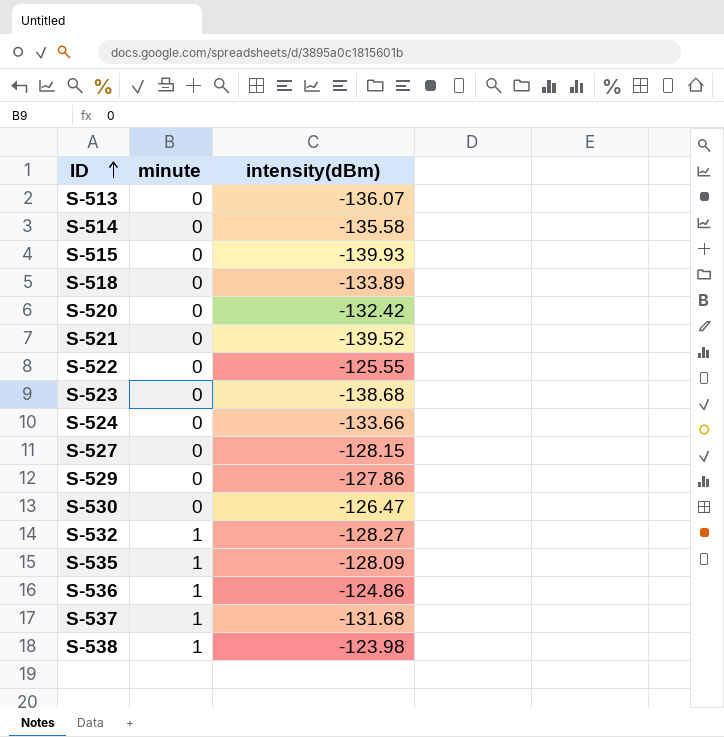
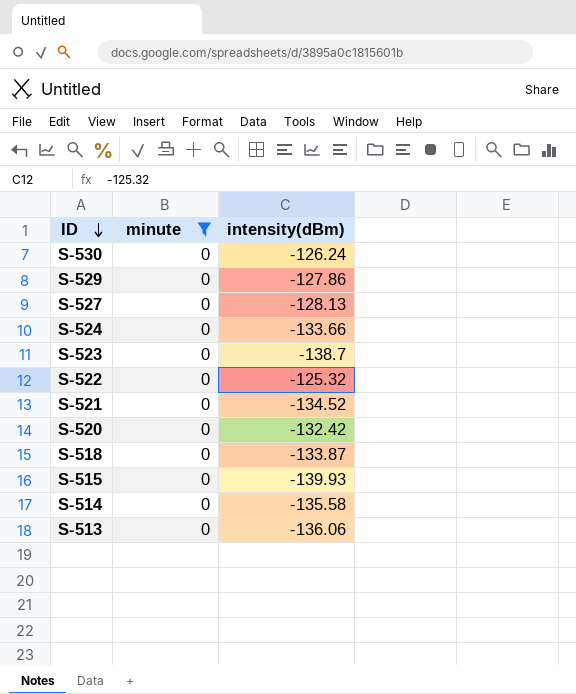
filter: none -> minute = 0
row order: ID ascending -> ID descending
S-530 | intensity(dBm): -126.47 -> -126.24
S-527 | intensity(dBm): -128.15 -> -128.13
S-523 | intensity(dBm): -138.68 -> -138.7
S-522 | intensity(dBm): -125.55 -> -125.32
S-521 | intensity(dBm): -139.52 -> -134.52
S-518 | intensity(dBm): -133.89 -> -133.87
S-513 | intensity(dBm): -136.07 -> -136.06

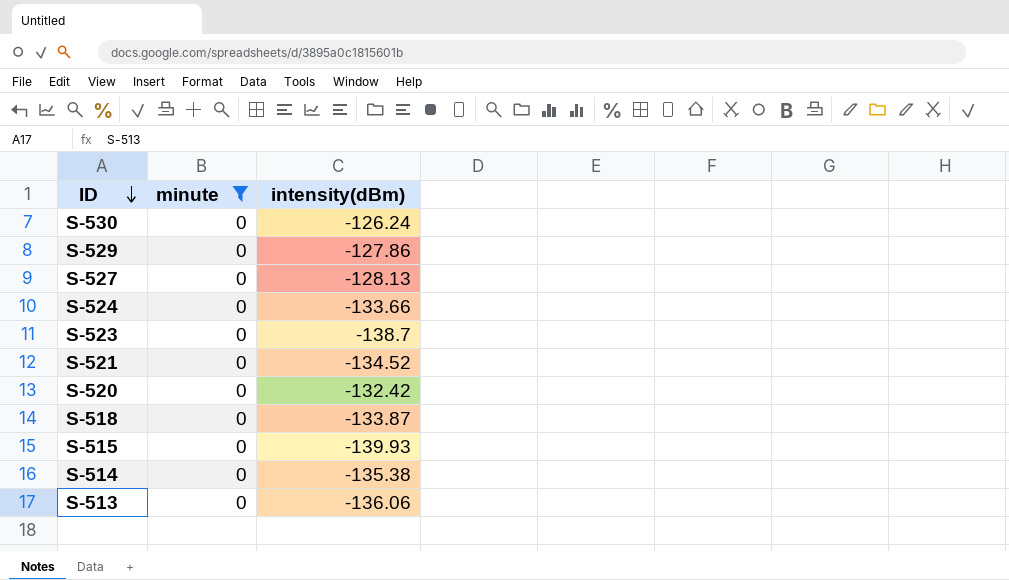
row S-522: 0 | -125.32 -> none
S-514 | intensity(dBm): -135.58 -> -135.38

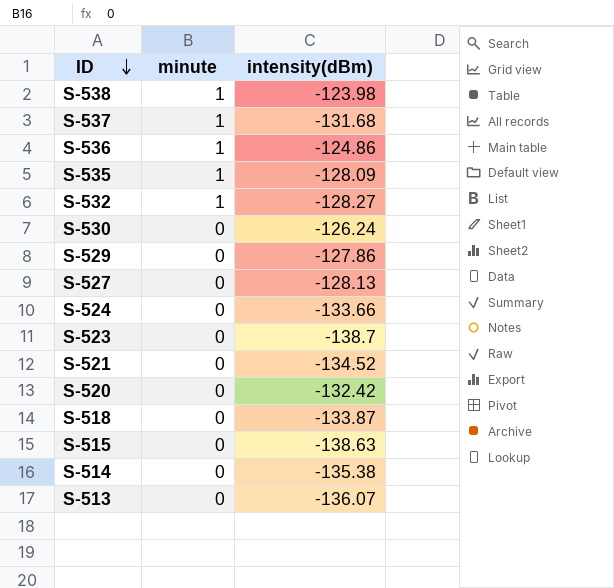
filter: minute = 0 -> none
S-515 | intensity(dBm): -139.93 -> -138.63
S-513 | intensity(dBm): -136.06 -> -136.07

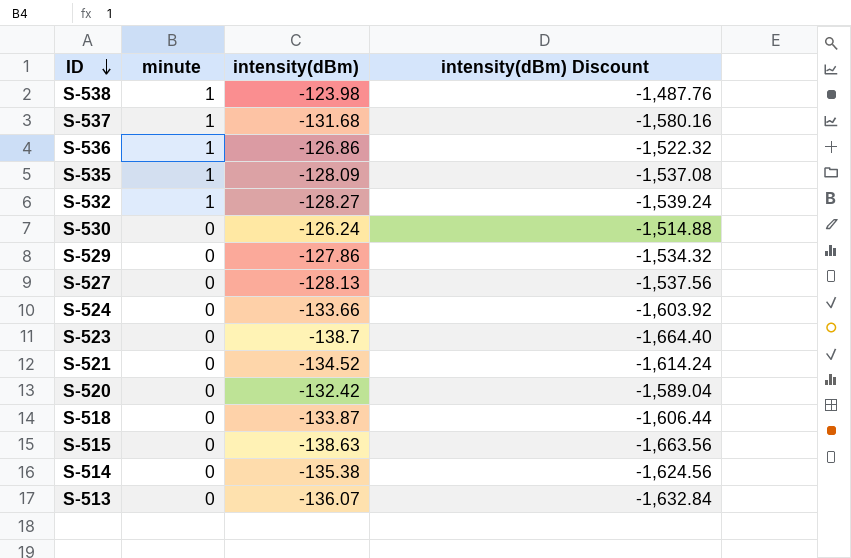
column intensity(dBm) Discount | formula: none -> [intensity(dBm)] * 12
S-536 | intensity(dBm): -124.86 -> -126.86

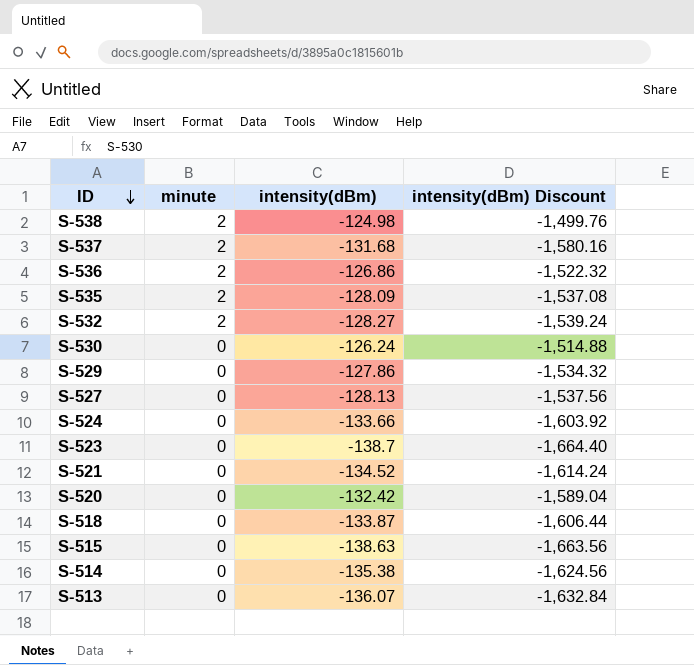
S-538 | minute: 1 -> 2
S-538 | intensity(dBm): -123.98 -> -124.98
S-538 | intensity(dBm) Discount: -1,487.76 -> -1,499.76
S-537 | minute: 1 -> 2
S-536 | minute: 1 -> 2
S-535 | minute: 1 -> 2
S-532 | minute: 1 -> 2

